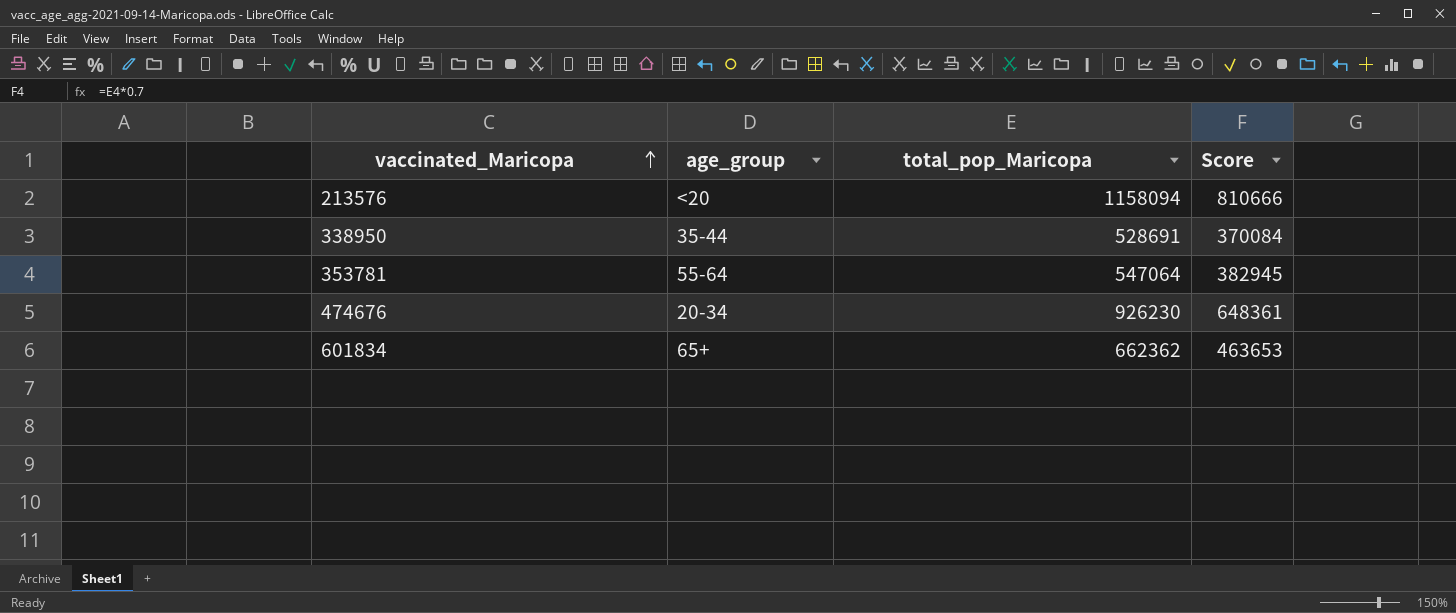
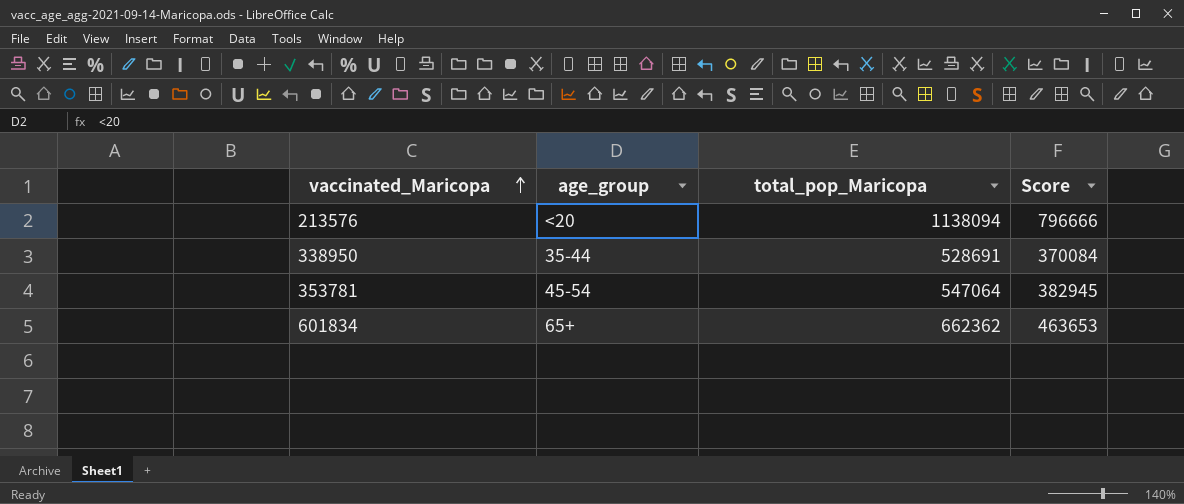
row 474676: 20-34 | 926230 | 648361 -> none
213576 | total_pop_Maricopa: 1158094 -> 1138094
213576 | Score: 810666 -> 796666
353781 | age_group: 55-64 -> 45-54

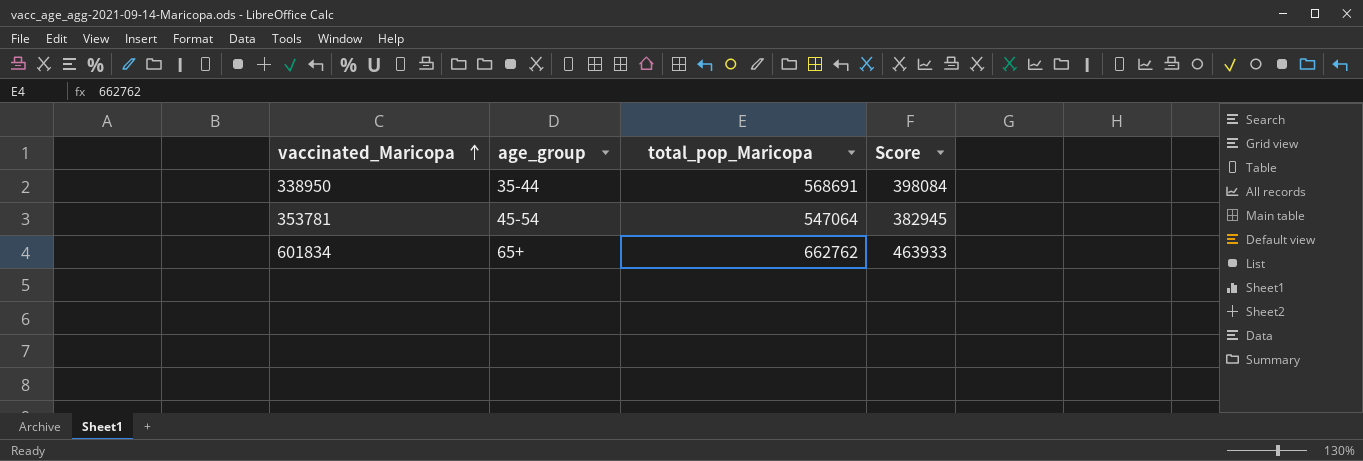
row 213576: <20 | 1138094 | 796666 -> none
338950 | total_pop_Maricopa: 528691 -> 568691
338950 | Score: 370084 -> 398084
601834 | total_pop_Maricopa: 662362 -> 662762
601834 | Score: 463653 -> 463933

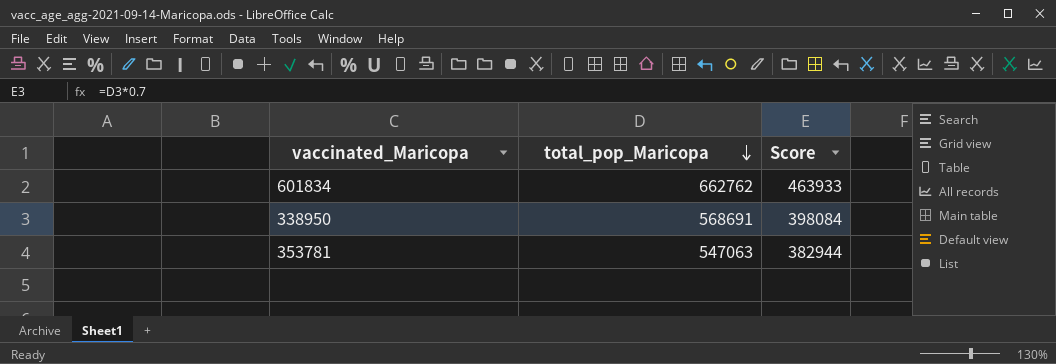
row order: vaccinated_Maricopa ascending -> total_pop_Maricopa descending
column age_group | position: 2 -> none
353781 | total_pop_Maricopa: 547064 -> 547063
353781 | Score: 382945 -> 382944

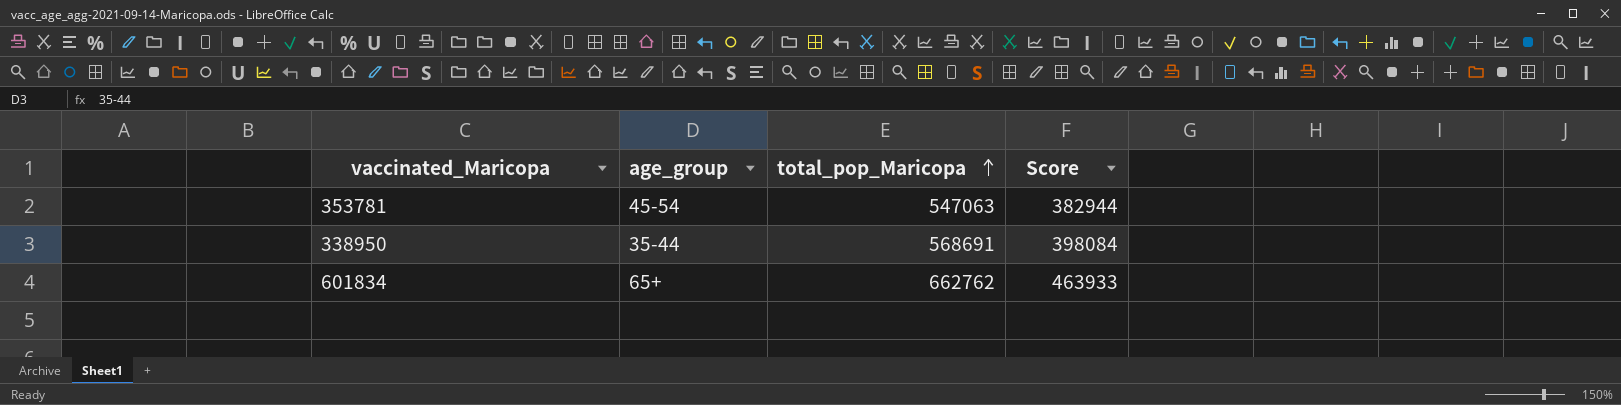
row order: total_pop_Maricopa descending -> total_pop_Maricopa ascending
column age_group | position: none -> 2

